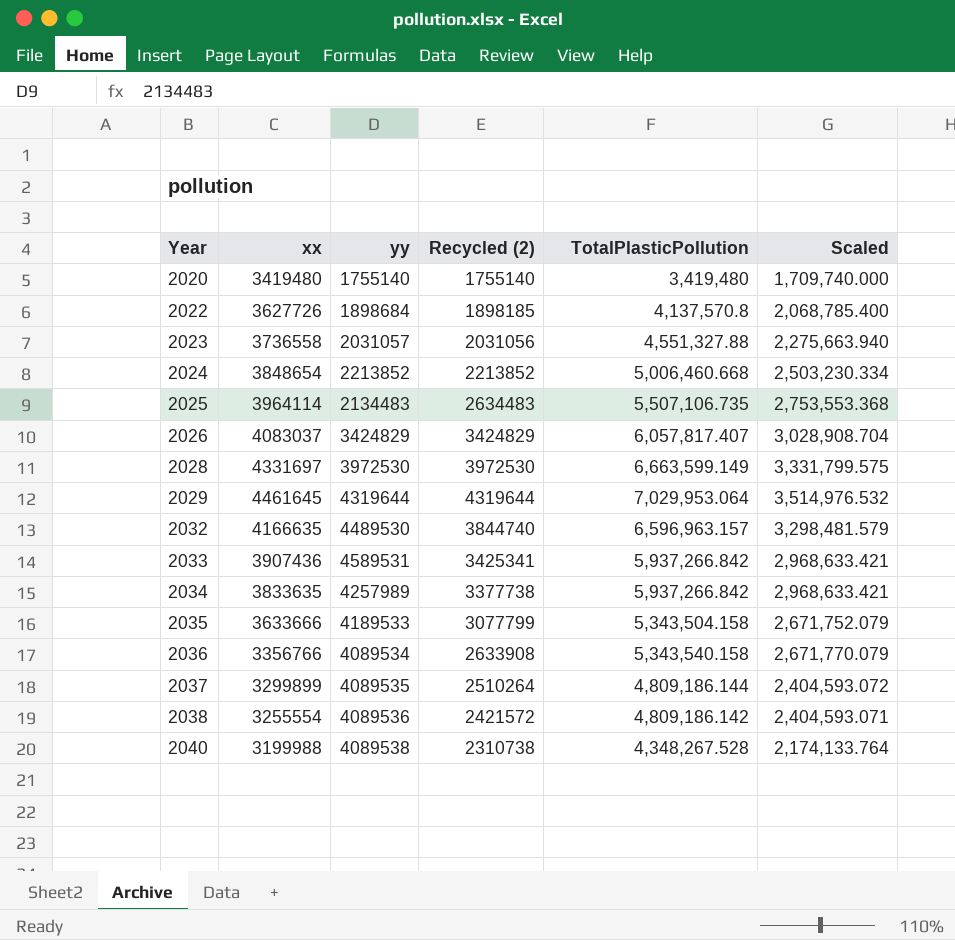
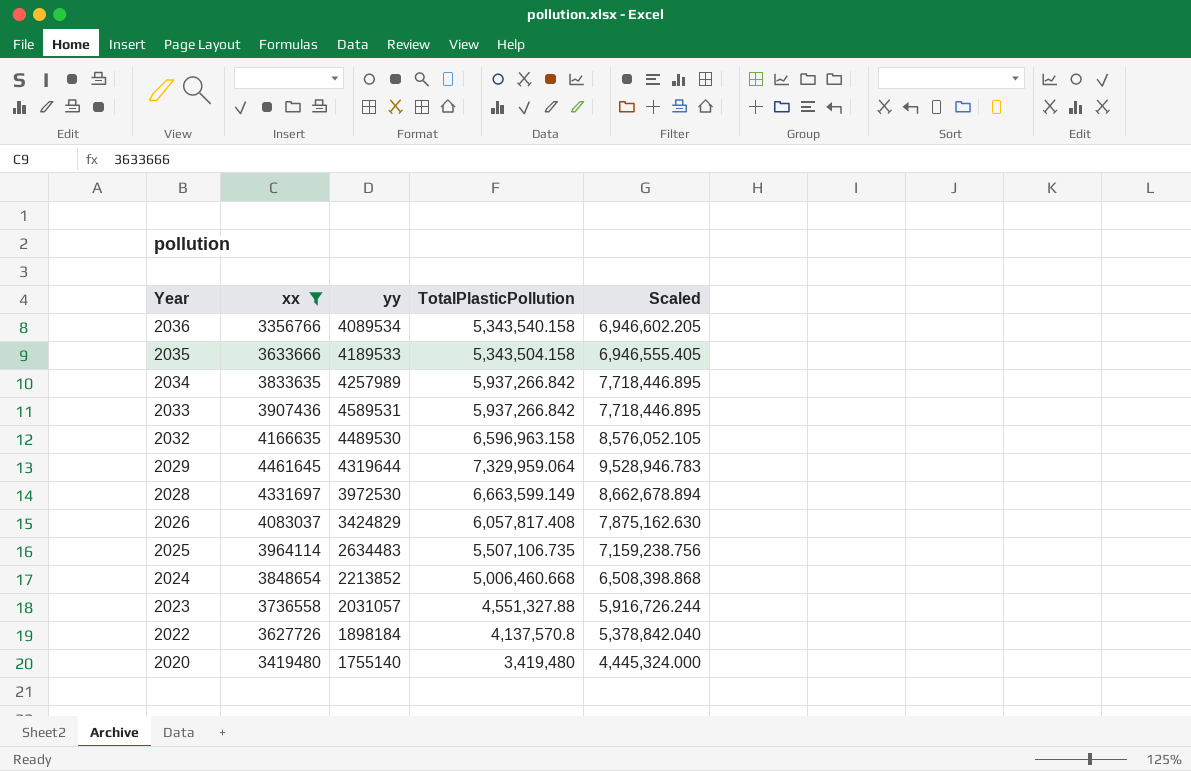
filter: none -> xx >= 3356766
row order: Year ascending -> Year descending
column Recycled (2) | position: 4 -> none
column Scaled | formula: [TotalPlasticPollution] * 0.5 -> [TotalPlasticPollution] * 1.3
2032 | TotalPlasticPollution: 6,596,963.157 -> 6,596,963.158
2029 | TotalPlasticPollution: 7,029,953.064 -> 7,329,959.064
2026 | TotalPlasticPollution: 6,057,817.407 -> 6,057,817.408
2025 | yy: 2134483 -> 2634483
2022 | yy: 1898684 -> 1898184

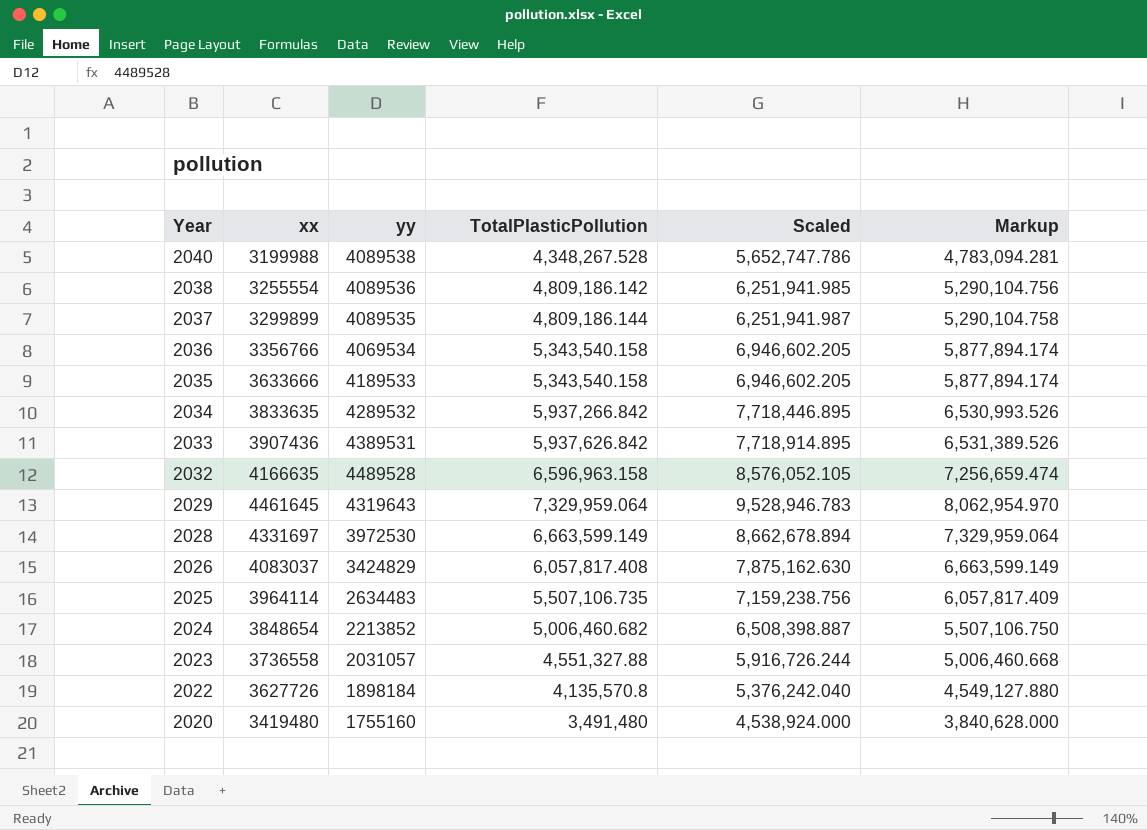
filter: xx >= 3356766 -> none
column Markup | formula: none -> [TotalPlasticPollution] * 1.1
2036 | yy: 4089534 -> 4069534
2035 | TotalPlasticPollution: 5,343,504.158 -> 5,343,540.158
2035 | Scaled: 6,946,555.405 -> 6,946,602.205
2034 | yy: 4257989 -> 4289532
2033 | yy: 4589531 -> 4389531
2033 | TotalPlasticPollution: 5,937,266.842 -> 5,937,626.842
2033 | Scaled: 7,718,446.895 -> 7,718,914.895
2032 | yy: 4489530 -> 4489528
2029 | yy: 4319644 -> 4319643
2024 | TotalPlasticPollution: 5,006,460.668 -> 5,006,460.682
2024 | Scaled: 6,508,398.868 -> 6,508,398.887
2022 | TotalPlasticPollution: 4,137,570.8 -> 4,135,570.8
2022 | Scaled: 5,378,842.040 -> 5,376,242.040
2020 | yy: 1755140 -> 1755160
2020 | TotalPlasticPollution: 3,419,480 -> 3,491,480
2020 | Scaled: 4,445,324.000 -> 4,538,924.000

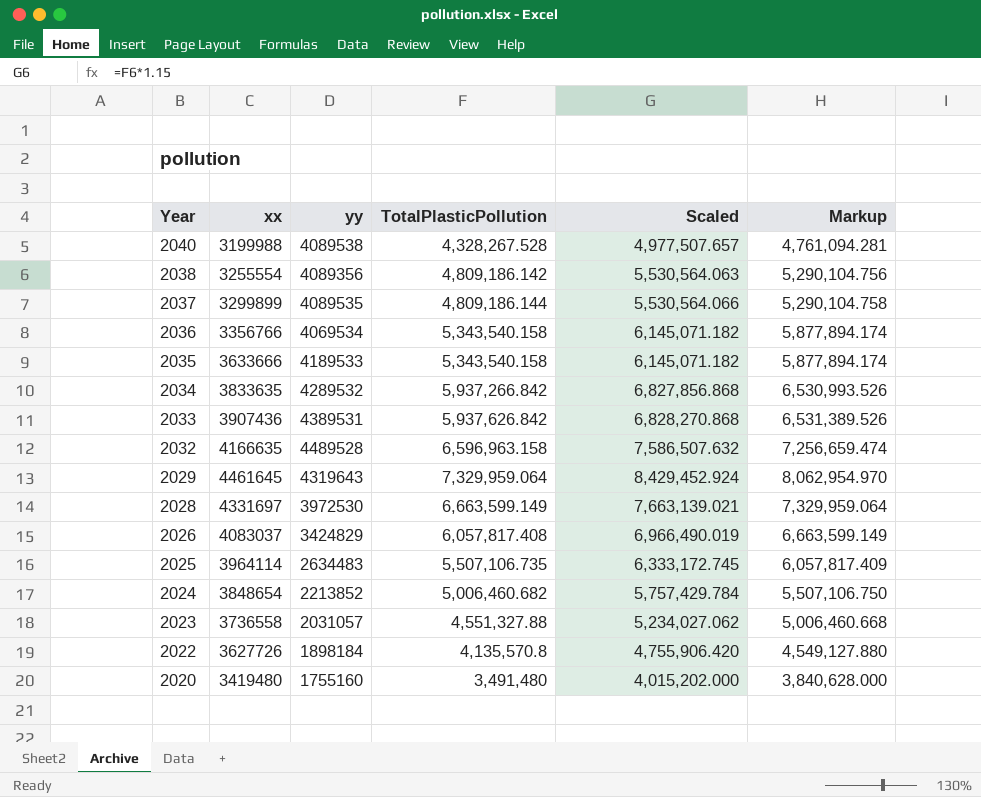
column Scaled | formula: [TotalPlasticPollution] * 1.3 -> [TotalPlasticPollution] * 1.15
2040 | TotalPlasticPollution: 4,348,267.528 -> 4,328,267.528
2040 | Markup: 4,783,094.281 -> 4,761,094.281
2038 | yy: 4089536 -> 4089356

